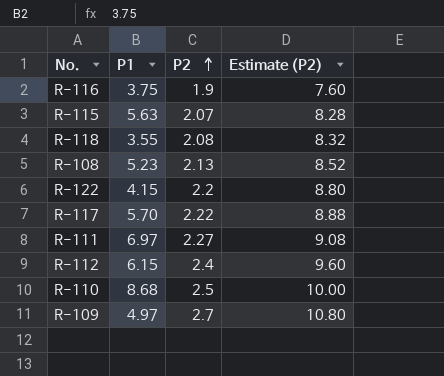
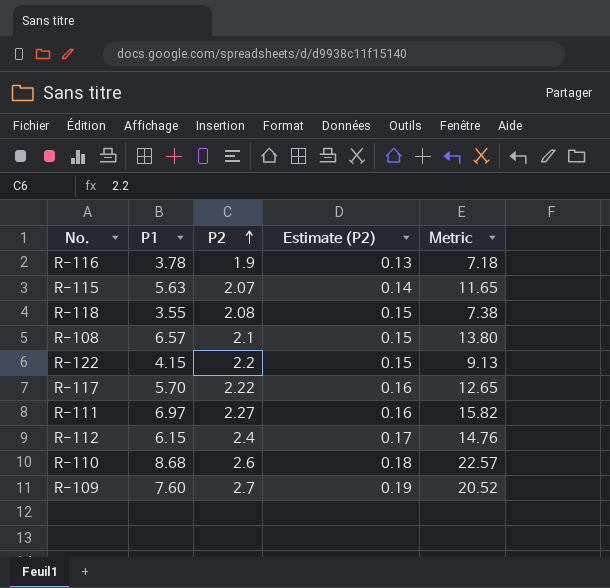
column Estimate (P2) | formula: [P2] * 4 -> [P2] * 0.07
column Metric | formula: none -> [P1] * [P2]
R-116 | P1: 3.75 -> 3.78
R-108 | P1: 5.23 -> 6.57
R-108 | P2: 2.13 -> 2.1
R-110 | P2: 2.5 -> 2.6
R-109 | P1: 4.97 -> 7.60

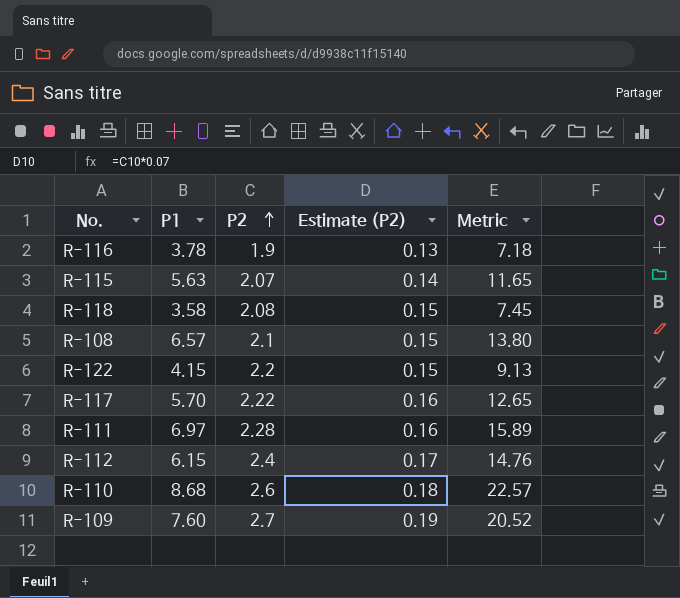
R-118 | P1: 3.55 -> 3.58
R-118 | Metric: 7.38 -> 7.45
R-111 | P2: 2.27 -> 2.28
R-111 | Metric: 15.82 -> 15.89

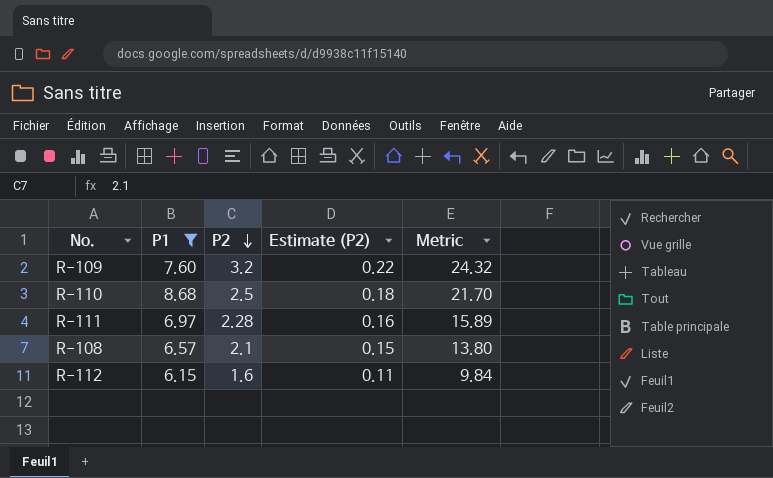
filter: none -> P1 >= 6.15
row order: P2 ascending -> P2 descending
R-109 | P2: 2.7 -> 3.2
R-109 | Estimate (P2): 0.19 -> 0.22
R-109 | Metric: 20.52 -> 24.32
R-110 | P2: 2.6 -> 2.5
R-110 | Metric: 22.57 -> 21.70
R-112 | P2: 2.4 -> 1.6
R-112 | Estimate (P2): 0.17 -> 0.11
R-112 | Metric: 14.76 -> 9.84

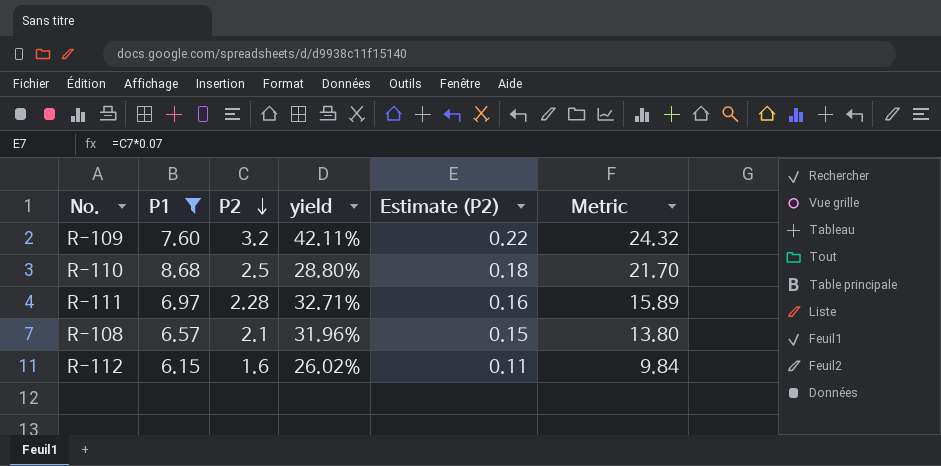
column yield | formula: none -> [P2] / [P1]

